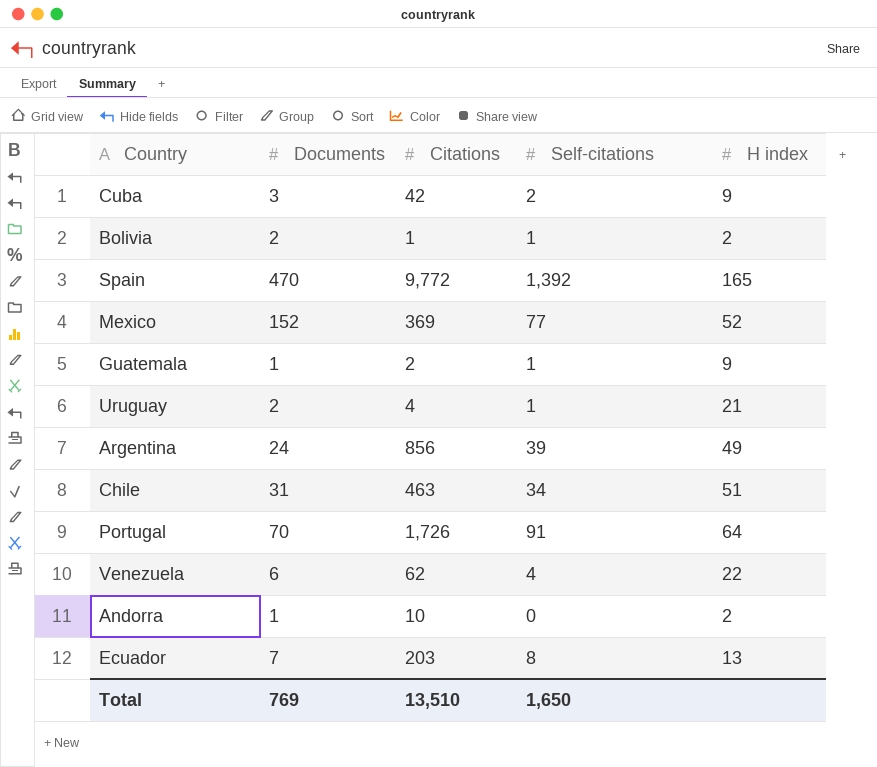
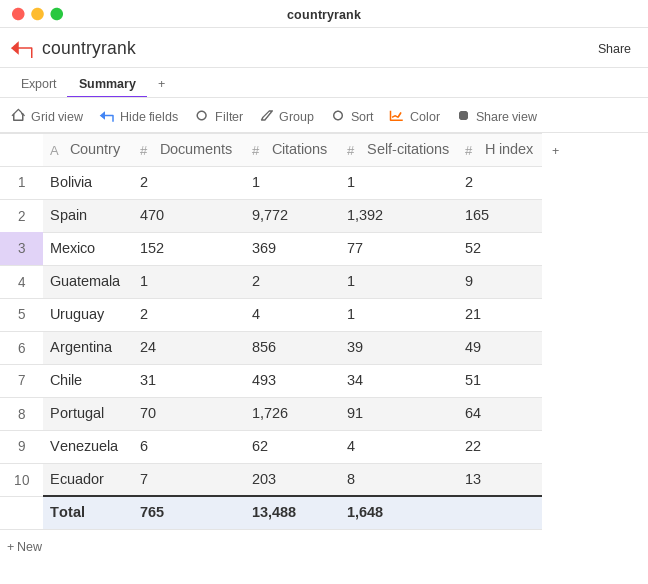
row Cuba: 3 | 42 | 2 | 9 -> none
row Andorra: 1 | 10 | 0 | 2 -> none
Chile | Citations: 463 -> 493
Total | Documents: 769 -> 765
Total | Citations: 13,510 -> 13,488
Total | Self-citations: 1,650 -> 1,648

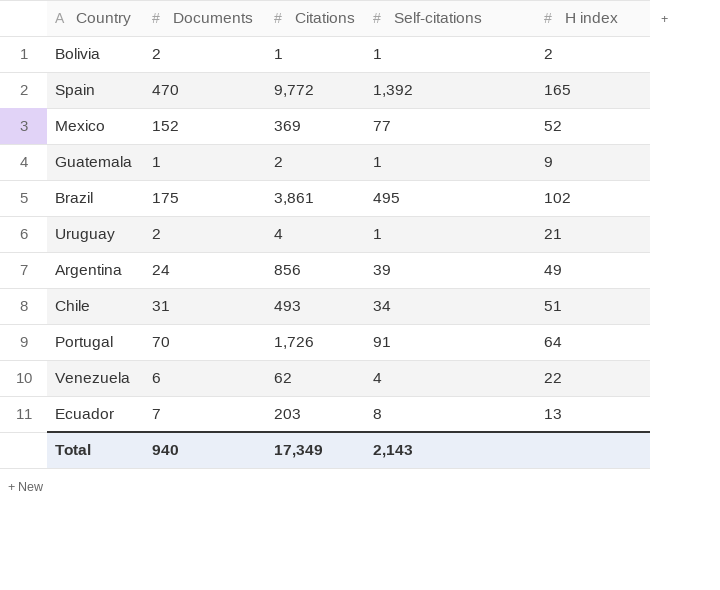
row Brazil: none -> 175 | 3,861 | 495 | 102
Total | Documents: 765 -> 940
Total | Citations: 13,488 -> 17,349
Total | Self-citations: 1,648 -> 2,143

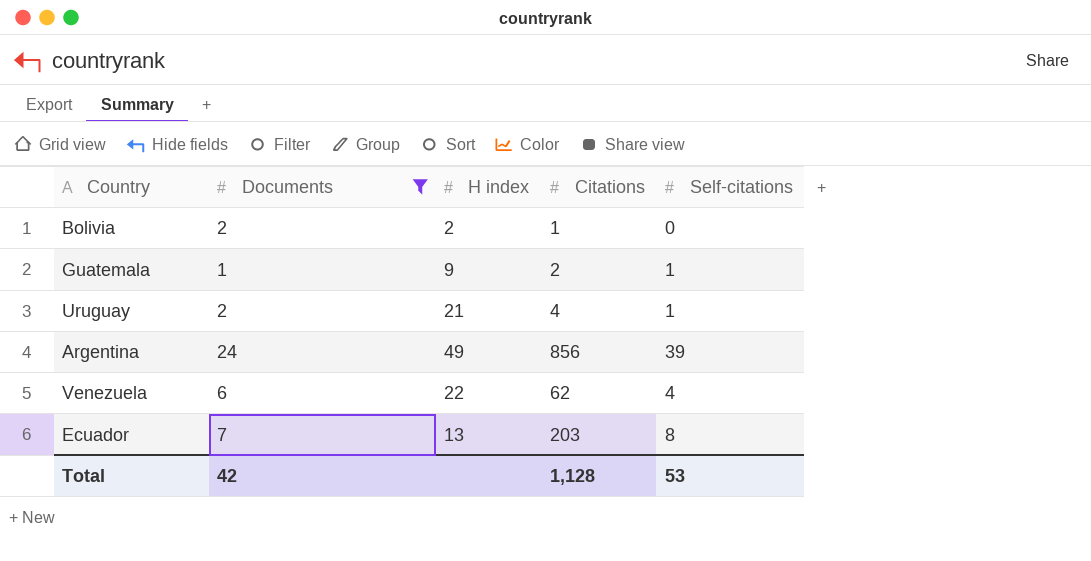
filter: none -> Documents <= 24
column H index | position: 5 -> 3
Bolivia | Self-citations: 1 -> 0
Total | Documents: 940 -> 42
Total | Citations: 17,349 -> 1,128
Total | Self-citations: 2,143 -> 53

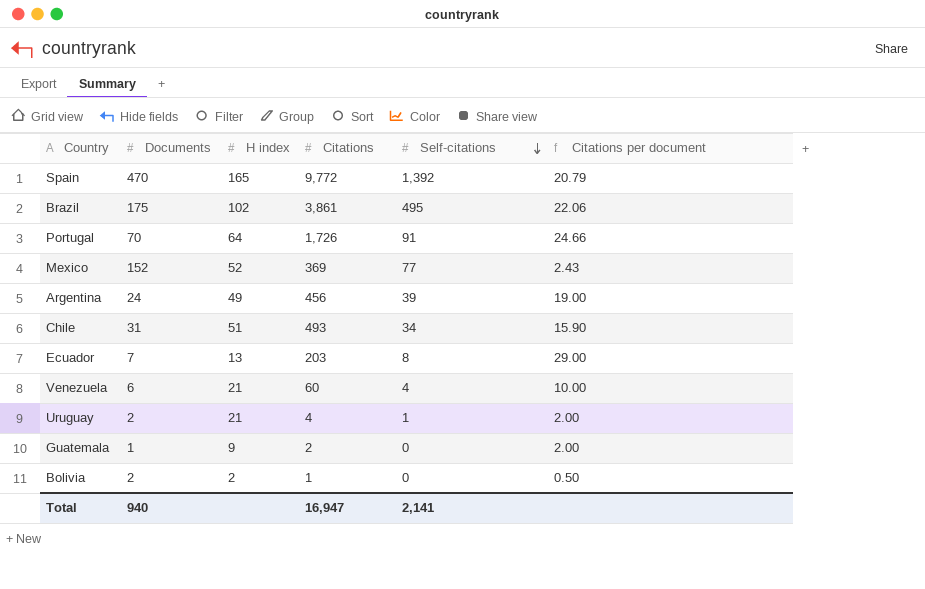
filter: Documents <= 24 -> none
row order: none -> Self-citations descending
column Citations per document | formula: none -> [Citations] / [Documents]
Argentina | Citations: 856 -> 456
Venezuela | H index: 22 -> 21
Venezuela | Citations: 62 -> 60
Guatemala | Self-citations: 1 -> 0
Total | Documents: 42 -> 940
Total | Citations: 1,128 -> 16,947
Total | Self-citations: 53 -> 2,141

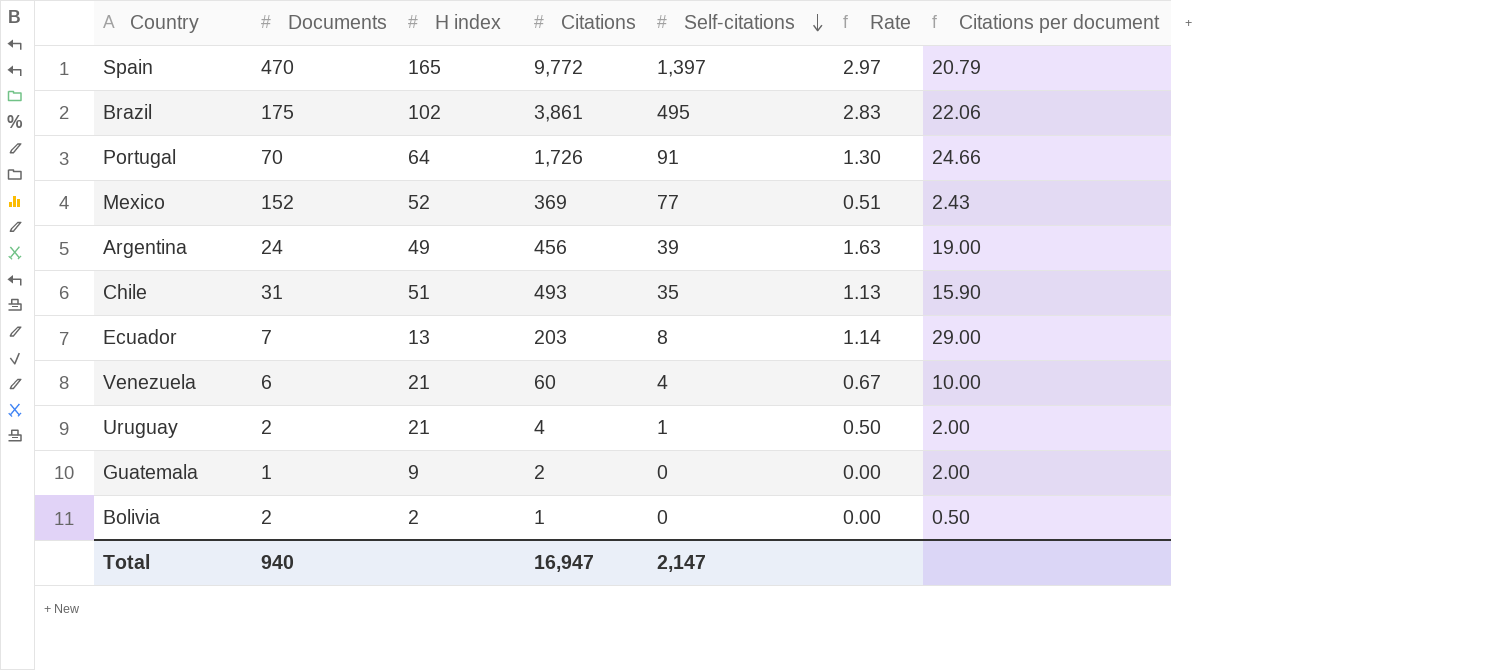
column Rate | formula: none -> [Self-citations] / [Documents]
Spain | Self-citations: 1,392 -> 1,397
Chile | Self-citations: 34 -> 35
Total | Self-citations: 2,141 -> 2,147

